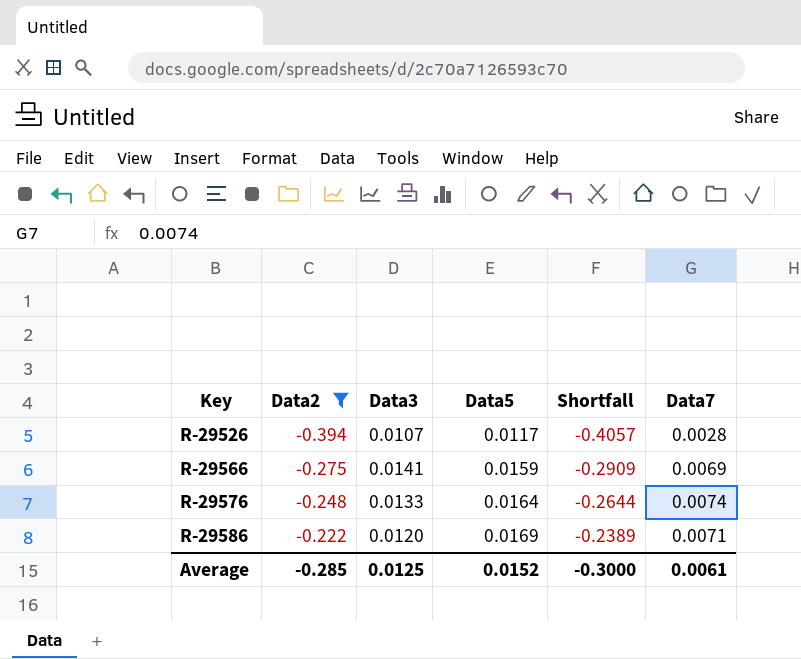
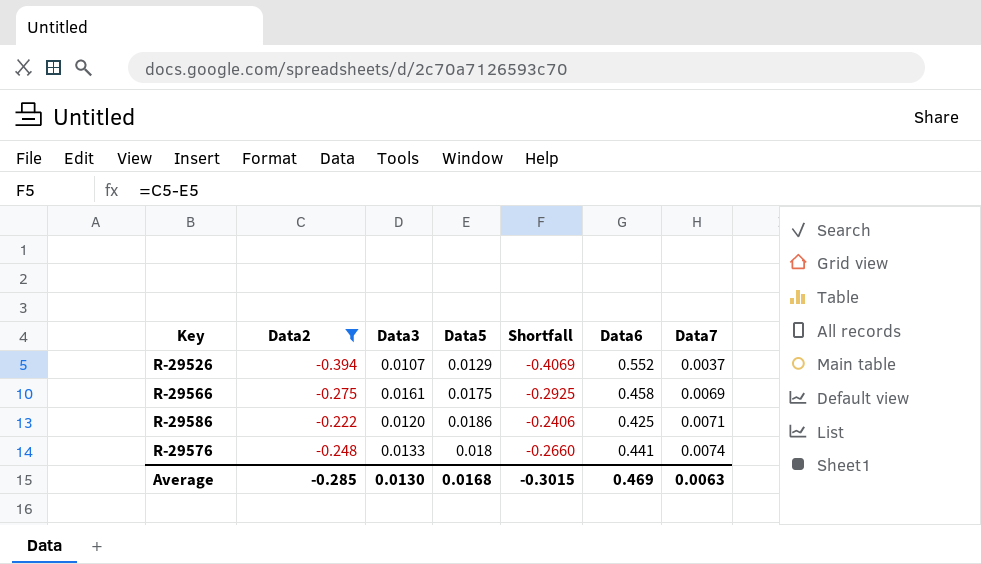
row order: Key ascending -> Data7 ascending
column Data6 | position: none -> 6
R-29526 | Data5: 0.0117 -> 0.0129
R-29526 | Shortfall: -0.4057 -> -0.4069
R-29526 | Data7: 0.0028 -> 0.0037
R-29566 | Data3: 0.0141 -> 0.0161
R-29566 | Data5: 0.0159 -> 0.0175
R-29566 | Shortfall: -0.2909 -> -0.2925
R-29586 | Data5: 0.0169 -> 0.0186
R-29586 | Shortfall: -0.2389 -> -0.2406
R-29576 | Data5: 0.0164 -> 0.018
R-29576 | Shortfall: -0.2644 -> -0.2660
Average | Data3: 0.0125 -> 0.0130
Average | Data5: 0.0152 -> 0.0168
Average | Shortfall: -0.3000 -> -0.3015
Average | Data7: 0.0061 -> 0.0063

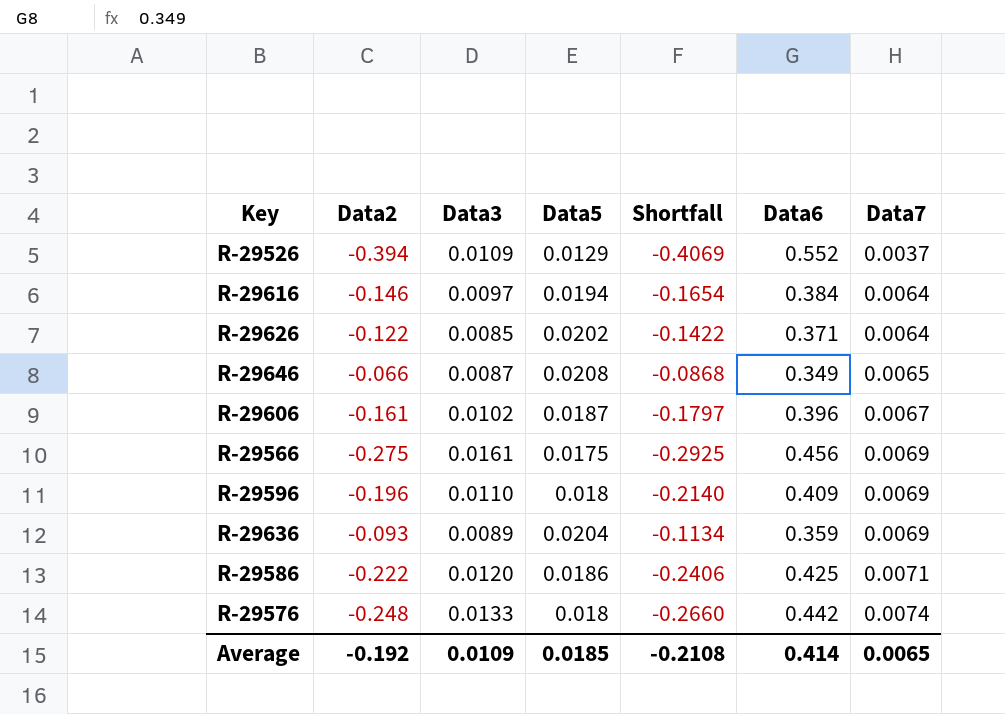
filter: Data2 <= -0.222 -> none
R-29526 | Data3: 0.0107 -> 0.0109
R-29566 | Data6: 0.458 -> 0.456
R-29576 | Data6: 0.441 -> 0.442
Average | Data2: -0.285 -> -0.192
Average | Data3: 0.0130 -> 0.0109
Average | Data5: 0.0168 -> 0.0185
Average | Shortfall: -0.3015 -> -0.2108
Average | Data6: 0.469 -> 0.414
Average | Data7: 0.0063 -> 0.0065

